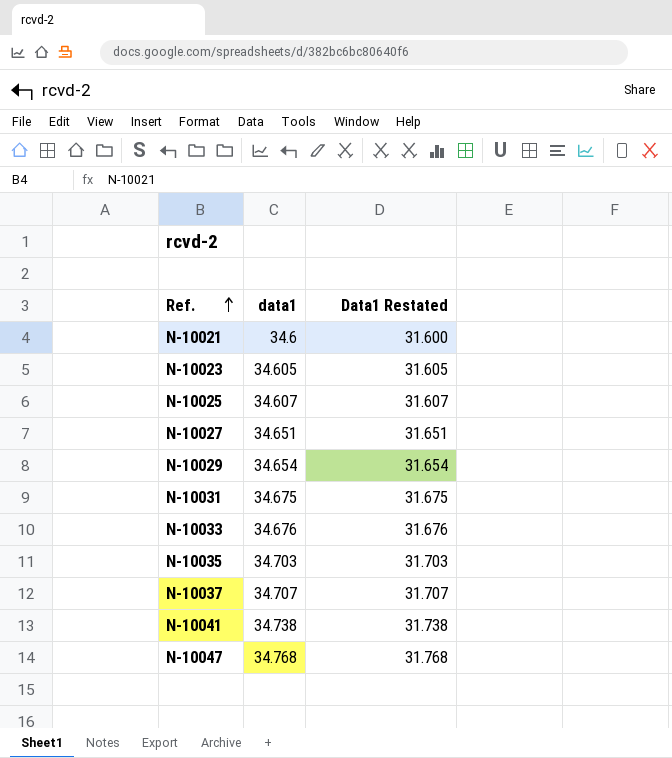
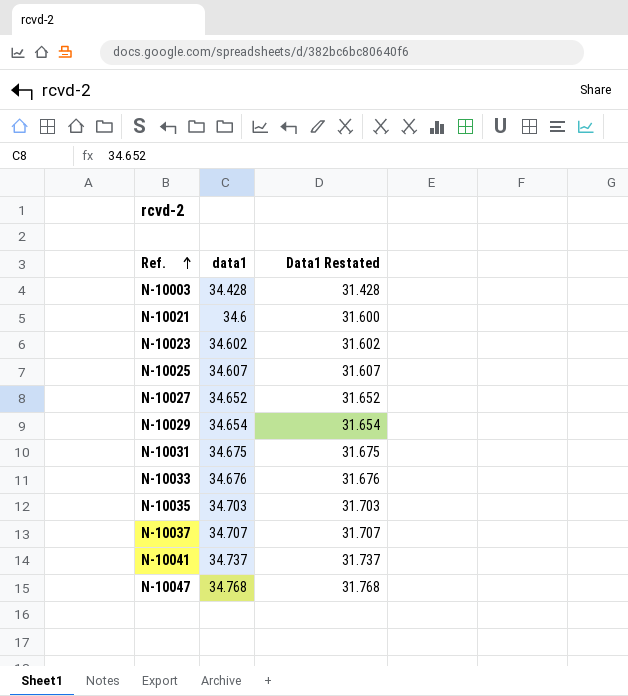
row N-10003: none -> 34.428 | 31.428
N-10023 | data1: 34.605 -> 34.602
N-10023 | Data1 Restated: 31.605 -> 31.602
N-10027 | data1: 34.651 -> 34.652
N-10027 | Data1 Restated: 31.651 -> 31.652
N-10041 | data1: 34.738 -> 34.737
N-10041 | Data1 Restated: 31.738 -> 31.737

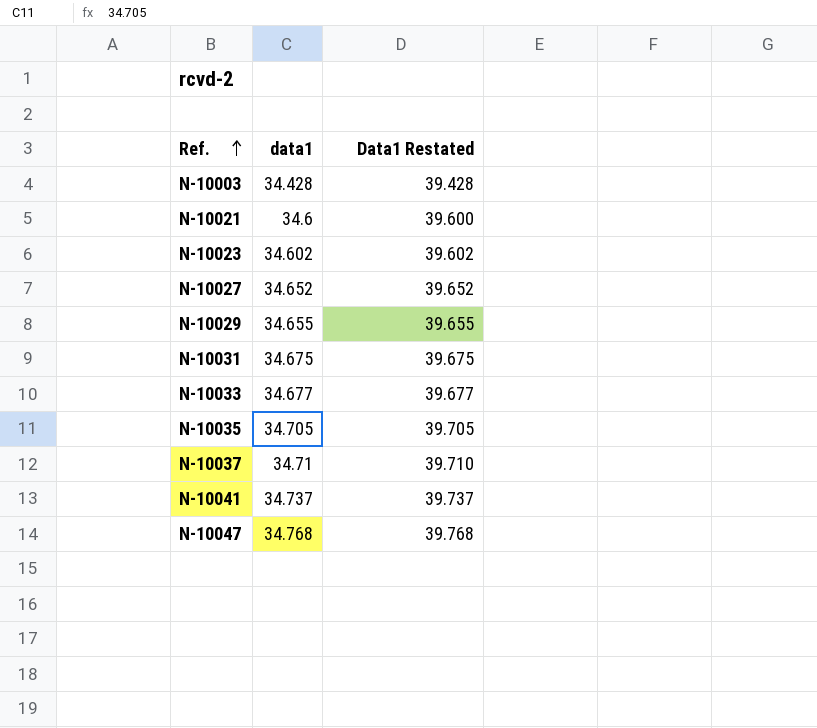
column Data1 Restated | formula: [data1] - 3 -> [data1] + 5
row N-10025: 34.607 | 31.607 -> none
N-10029 | data1: 34.654 -> 34.655
N-10033 | data1: 34.676 -> 34.677
N-10035 | data1: 34.703 -> 34.705
N-10037 | data1: 34.707 -> 34.71

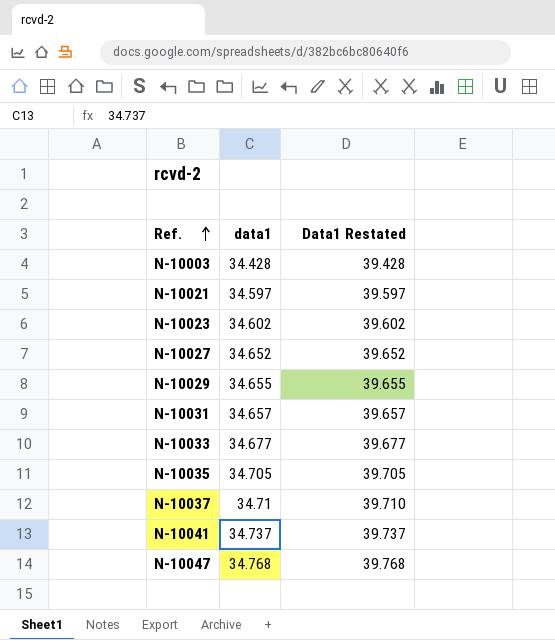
N-10021 | data1: 34.6 -> 34.597
N-10021 | Data1 Restated: 39.600 -> 39.597
N-10031 | data1: 34.675 -> 34.657
N-10031 | Data1 Restated: 39.675 -> 39.657

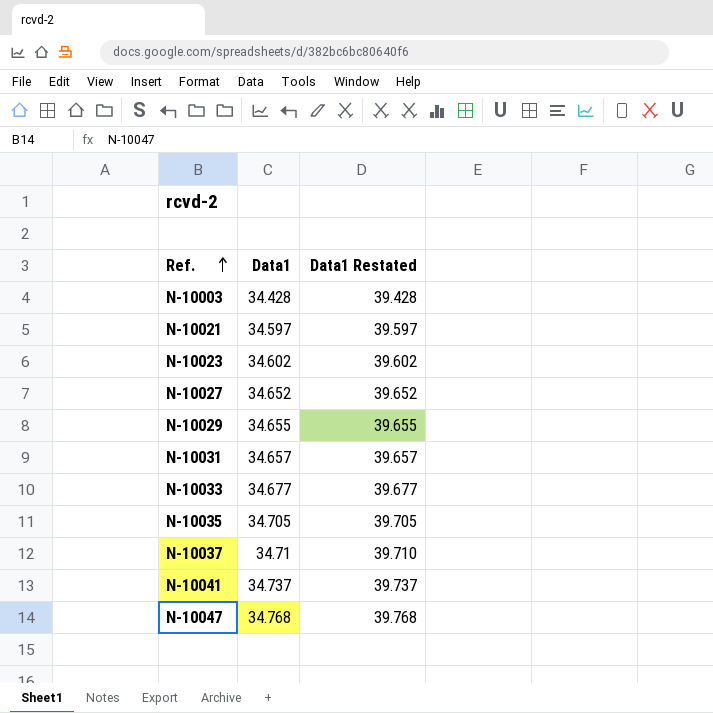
column name: data1 -> Data1

